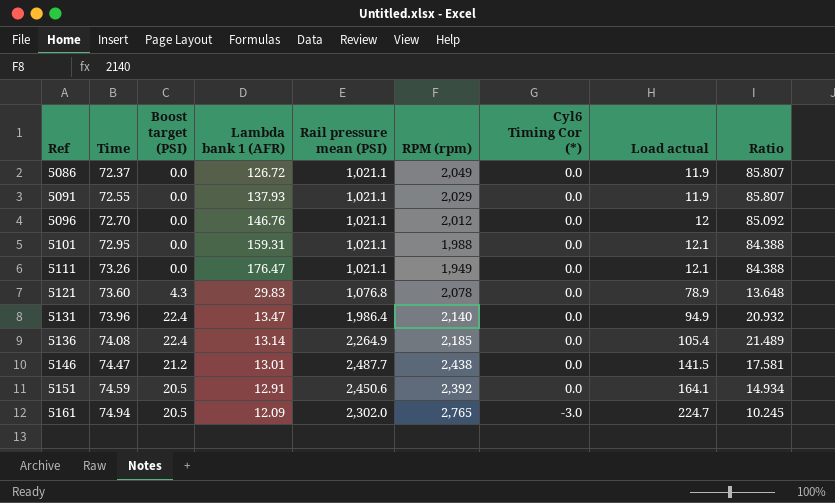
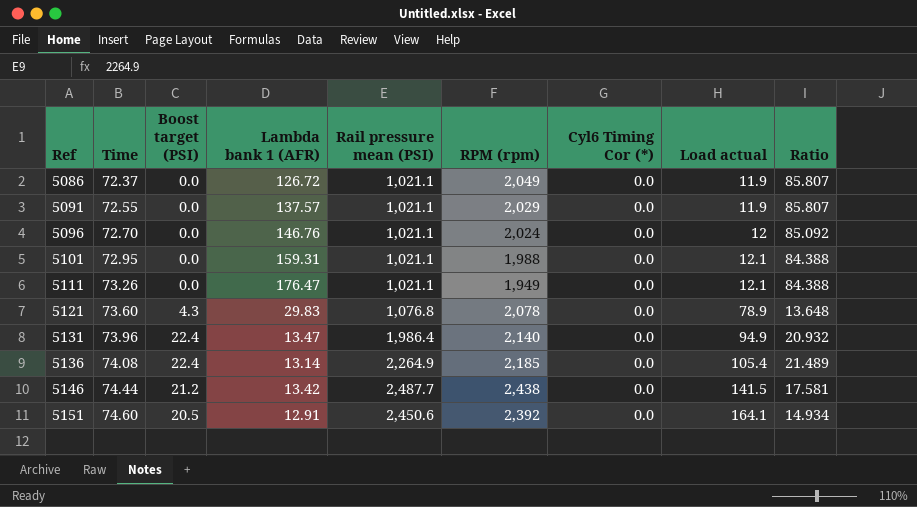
row 5161: 74.94 | 20.5 | 12.09 | 2,302.0 | 2,765 | -3.0 | 224.7 | 10.245 -> none
5091 | Lambda bank 1 (AFR): 137.93 -> 137.57
5096 | RPM (rpm): 2,012 -> 2,024
5146 | Time: 74.47 -> 74.44
5146 | Lambda bank 1 (AFR): 13.01 -> 13.42
5151 | Time: 74.59 -> 74.60

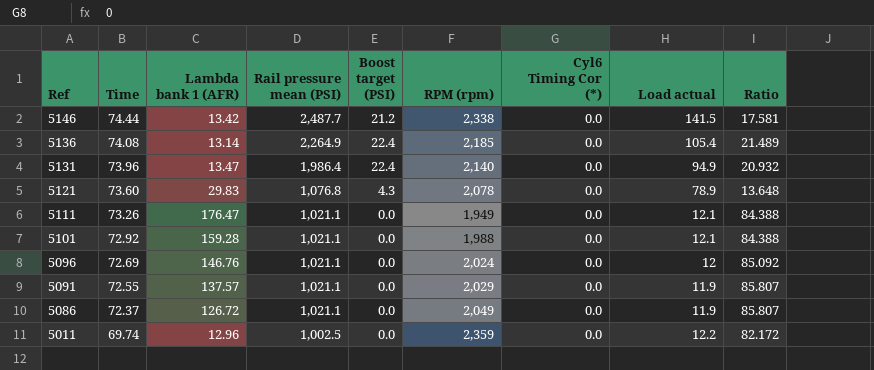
row order: Ref ascending -> Ref descending
column Boost target (PSI) | position: 3 -> 5
row 5151: 74.60 | 20.5 | 12.91 | 2,450.6 | 2,392 | 0.0 | 164.1 | 14.934 -> none
5146 | RPM (rpm): 2,438 -> 2,338
5101 | Time: 72.95 -> 72.92
5101 | Lambda bank 1 (AFR): 159.31 -> 159.28
5096 | Time: 72.70 -> 72.69
row 5011: none -> 69.74 | 12.96 | 1,002.5 | 0.0 | 2,359 | 0.0 | 12.2 | 82.172

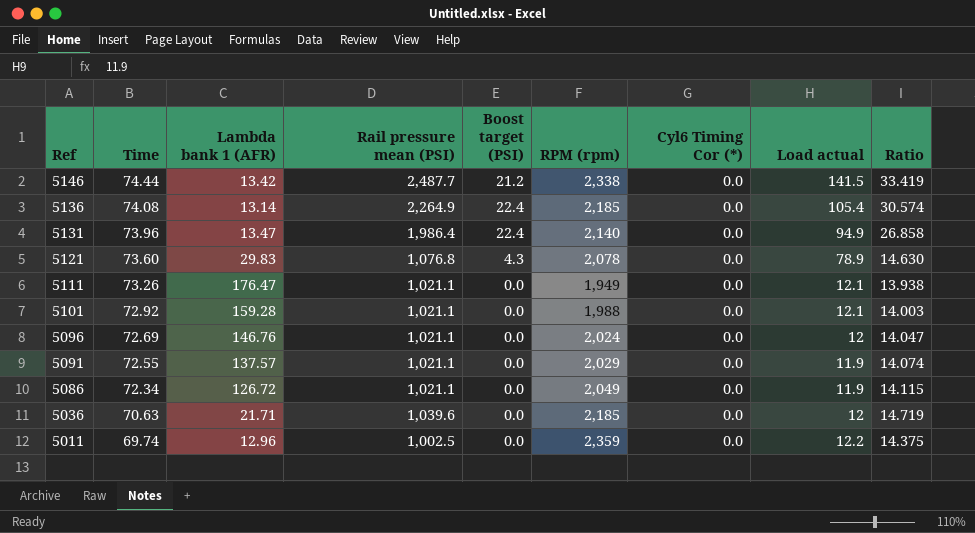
column Ratio | formula: [Rail pressure mean (PSI)] / [Load actual] -> [Rail pressure mean (PSI)] / [Time]
5086 | Time: 72.37 -> 72.34
row 5036: none -> 70.63 | 21.71 | 1,039.6 | 0.0 | 2,185 | 0.0 | 12 | 14.719

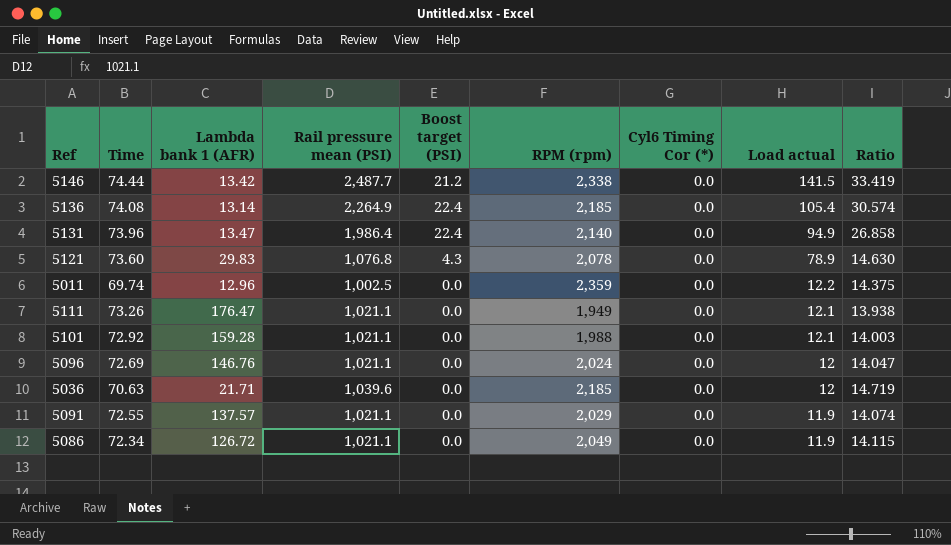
row order: Ref descending -> Load actual descending

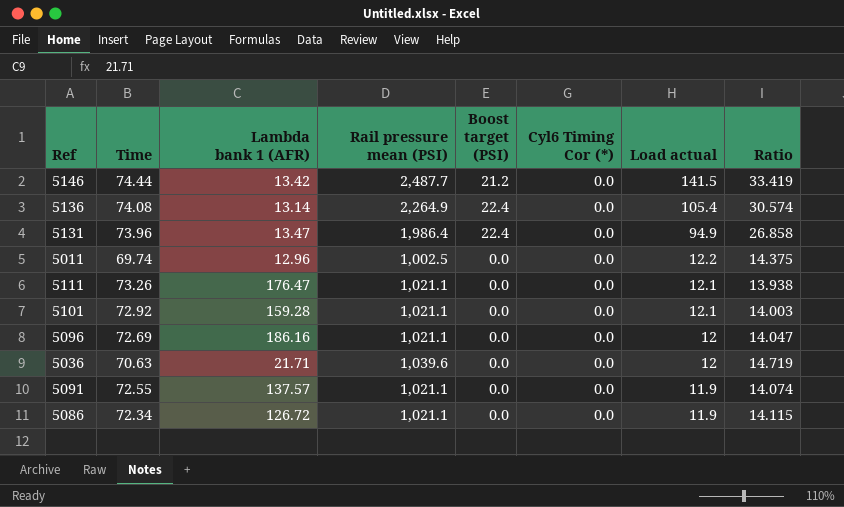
column RPM (rpm) | position: 6 -> none
row 5121: 73.60 | 29.83 | 1,076.8 | 4.3 | 2,078 | 0.0 | 78.9 | 14.630 -> none
5096 | Lambda bank 1 (AFR): 146.76 -> 186.16

